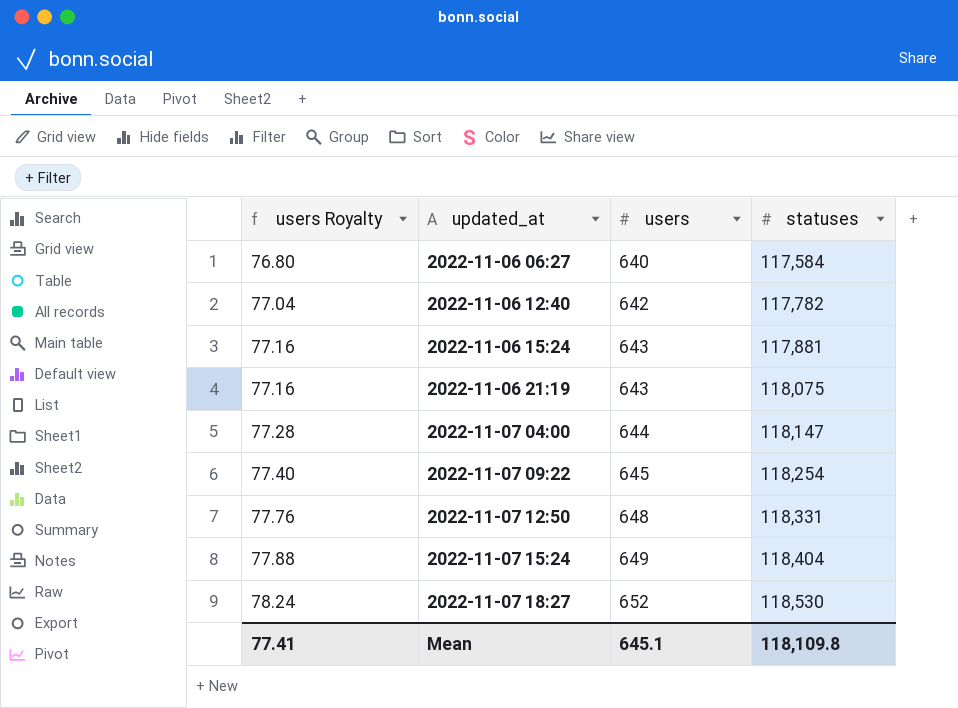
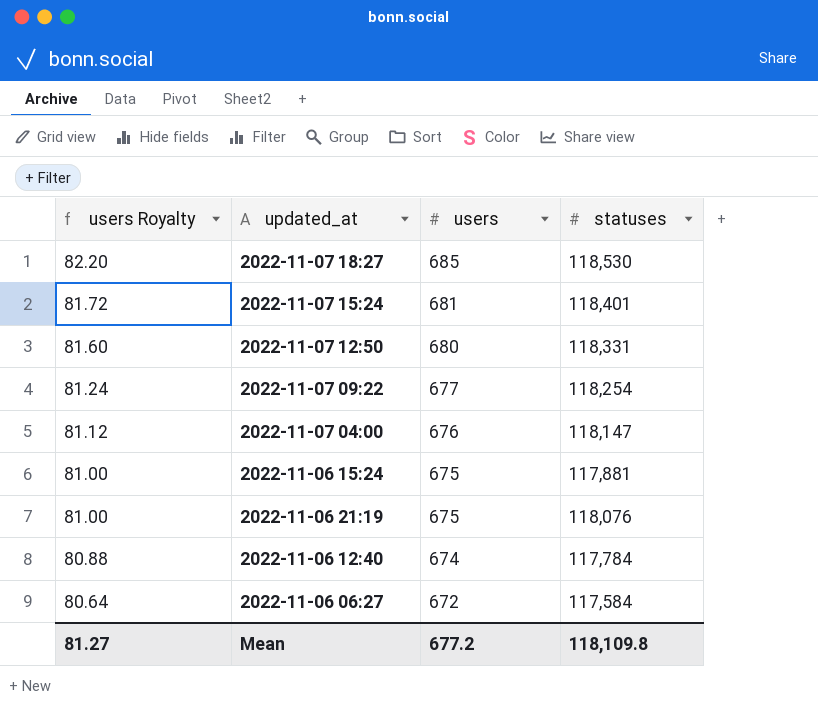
row order: users Royalty ascending -> users Royalty descending
2022-11-07 18:27 | users Royalty: 78.24 -> 82.20
2022-11-07 18:27 | users: 652 -> 685
2022-11-07 15:24 | users Royalty: 77.88 -> 81.72
2022-11-07 15:24 | users: 649 -> 681
2022-11-07 15:24 | statuses: 118,404 -> 118,401
2022-11-07 12:50 | users Royalty: 77.76 -> 81.60
2022-11-07 12:50 | users: 648 -> 680
2022-11-07 09:22 | users Royalty: 77.40 -> 81.24
2022-11-07 09:22 | users: 645 -> 677
2022-11-07 04:00 | users Royalty: 77.28 -> 81.12
2022-11-07 04:00 | users: 644 -> 676
2022-11-06 15:24 | users Royalty: 77.16 -> 81.00
2022-11-06 15:24 | users: 643 -> 675
2022-11-06 21:19 | users Royalty: 77.16 -> 81.00
2022-11-06 21:19 | users: 643 -> 675
2022-11-06 21:19 | statuses: 118,075 -> 118,076
2022-11-06 12:40 | users Royalty: 77.04 -> 80.88
2022-11-06 12:40 | users: 642 -> 674
2022-11-06 12:40 | statuses: 117,782 -> 117,784
2022-11-06 06:27 | users Royalty: 76.80 -> 80.64
2022-11-06 06:27 | users: 640 -> 672
Mean | users Royalty: 77.41 -> 81.27
Mean | users: 645.1 -> 677.2

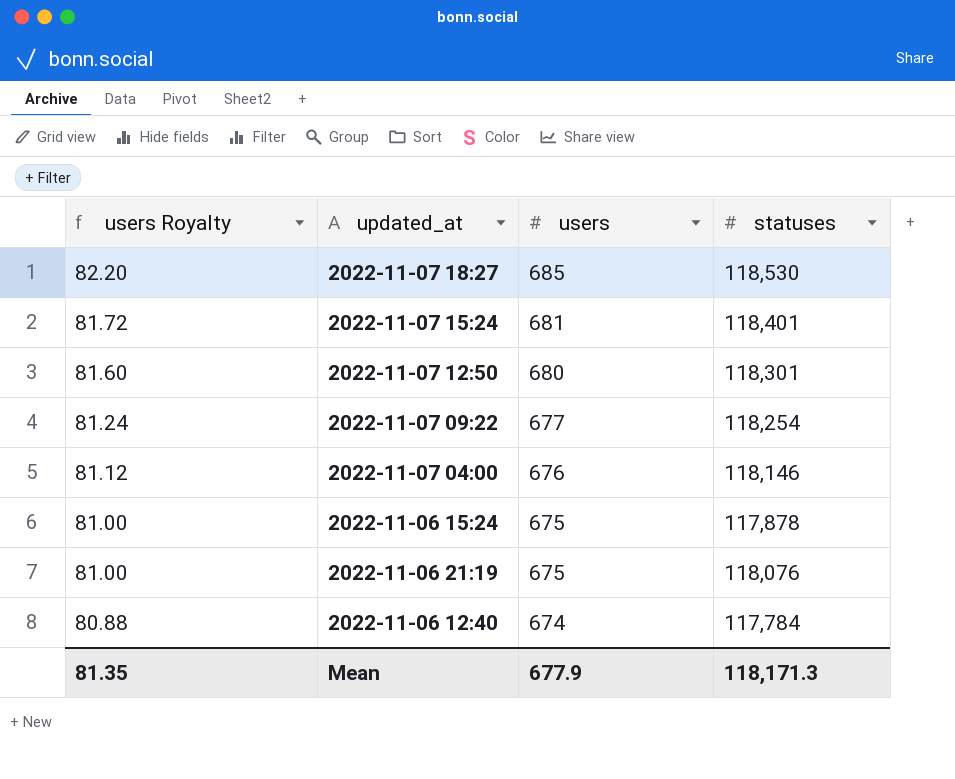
row 2022-11-06 06:27: 80.64 | 672 | 117,584 -> none
2022-11-07 12:50 | statuses: 118,331 -> 118,301
2022-11-07 04:00 | statuses: 118,147 -> 118,146
2022-11-06 15:24 | statuses: 117,881 -> 117,878
Mean | users Royalty: 81.27 -> 81.35
Mean | users: 677.2 -> 677.9
Mean | statuses: 118,109.8 -> 118,171.3

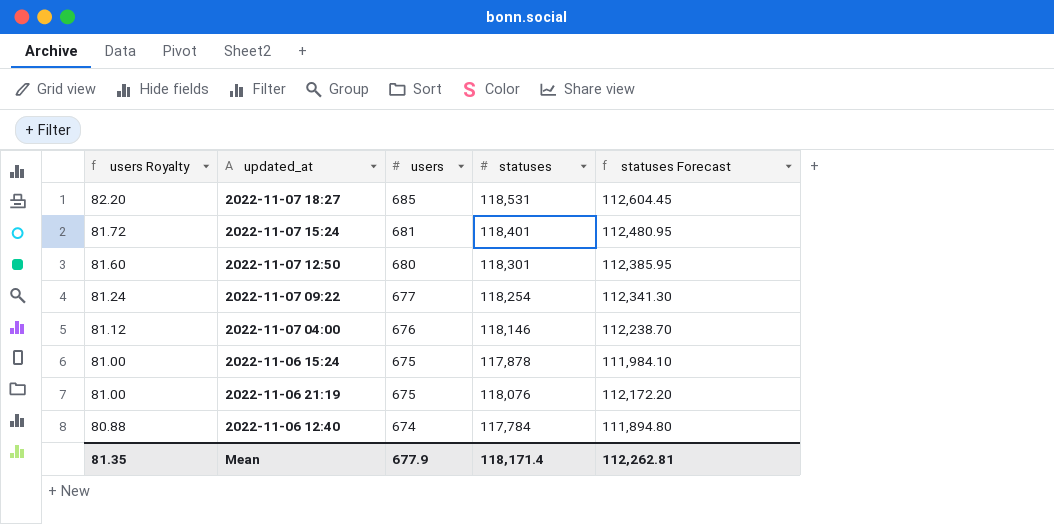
column statuses Forecast | formula: none -> [statuses] * 0.95
2022-11-07 18:27 | statuses: 118,530 -> 118,531
Mean | statuses: 118,171.3 -> 118,171.4

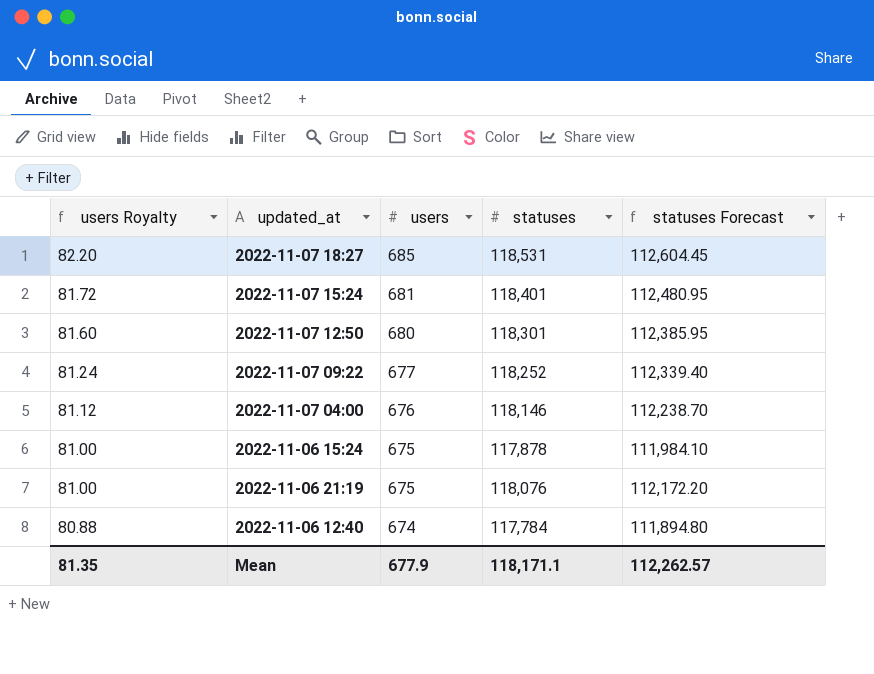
2022-11-07 09:22 | statuses: 118,254 -> 118,252
2022-11-07 09:22 | statuses Forecast: 112,341.30 -> 112,339.40
Mean | statuses: 118,171.4 -> 118,171.1
Mean | statuses Forecast: 112,262.81 -> 112,262.57

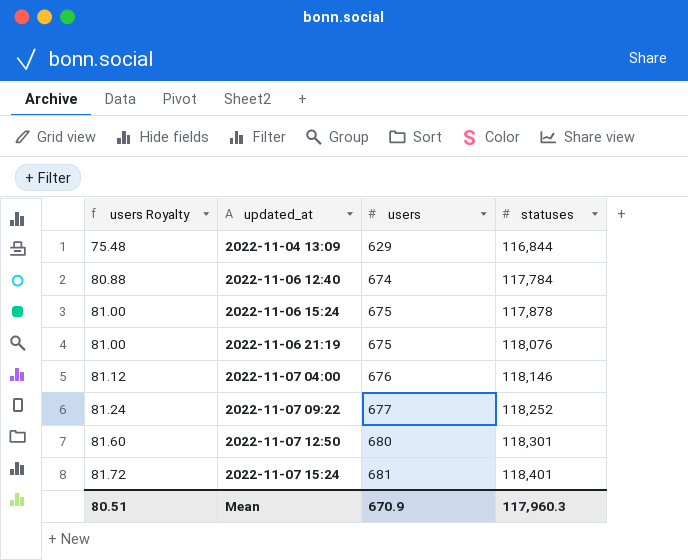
row order: users Royalty descending -> users Royalty ascending
column statuses Forecast | formula: [statuses] * 0.95 -> none
row 2022-11-07 18:27: 82.20 | 685 | 118,531 | 112,604.45 -> none
row 2022-11-04 13:09: none -> 75.48 | 629 | 116,844
Mean | users Royalty: 81.35 -> 80.51
Mean | users: 677.9 -> 670.9
Mean | statuses: 118,171.1 -> 117,960.3

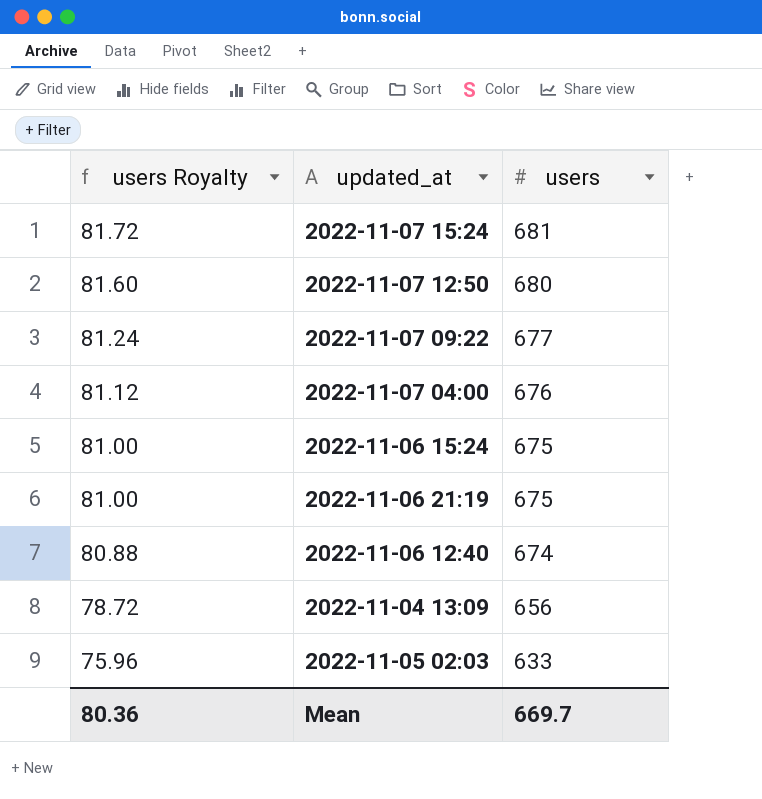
row order: users Royalty ascending -> users Royalty descending
column statuses | position: 4 -> none
2022-11-04 13:09 | users Royalty: 75.48 -> 78.72
2022-11-04 13:09 | users: 629 -> 656
row 2022-11-05 02:03: none -> 75.96 | 633
Mean | users Royalty: 80.51 -> 80.36
Mean | users: 670.9 -> 669.7

